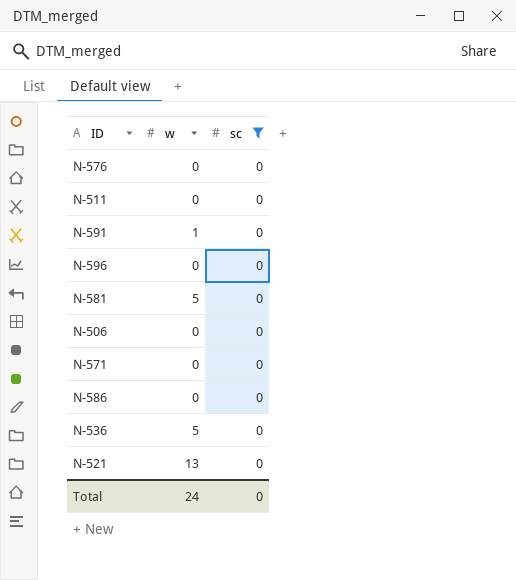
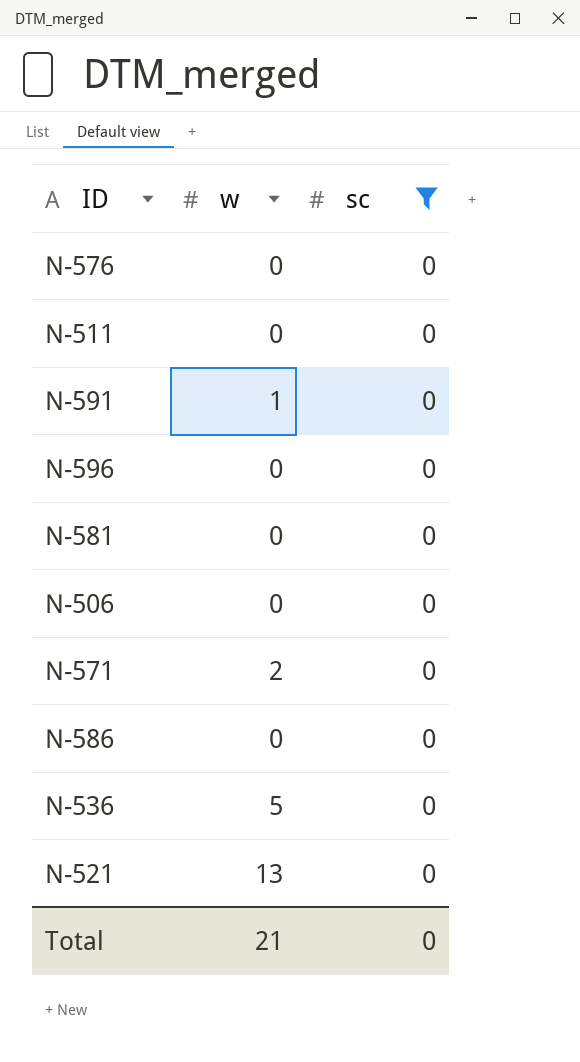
N-581 | w: 5 -> 0
N-571 | w: 0 -> 2
Total | w: 24 -> 21

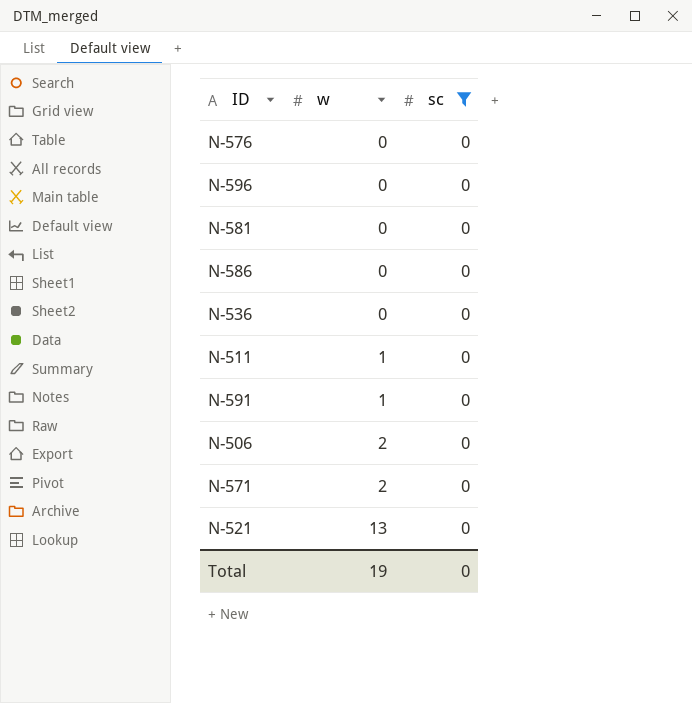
row order: none -> w ascending
N-536 | w: 5 -> 0
N-511 | w: 0 -> 1
N-506 | w: 0 -> 2
Total | w: 21 -> 19

